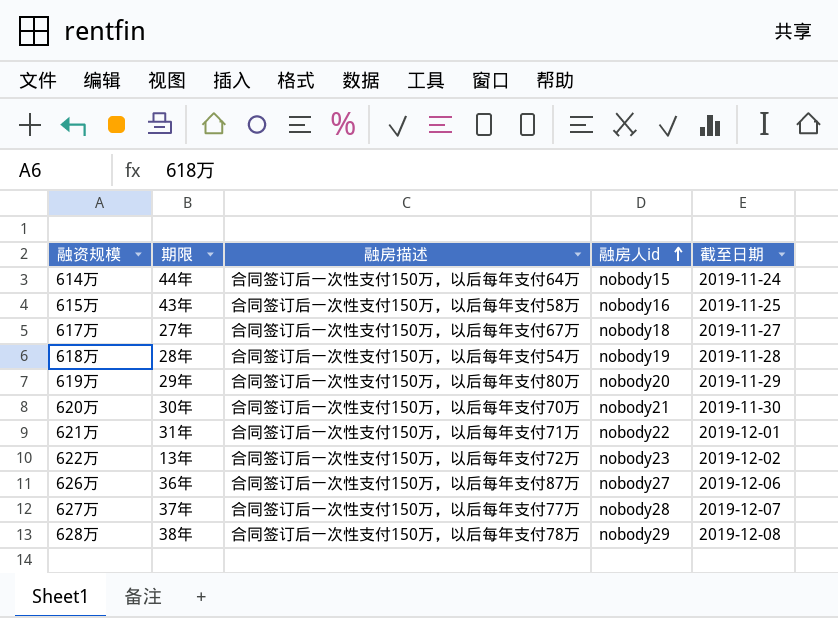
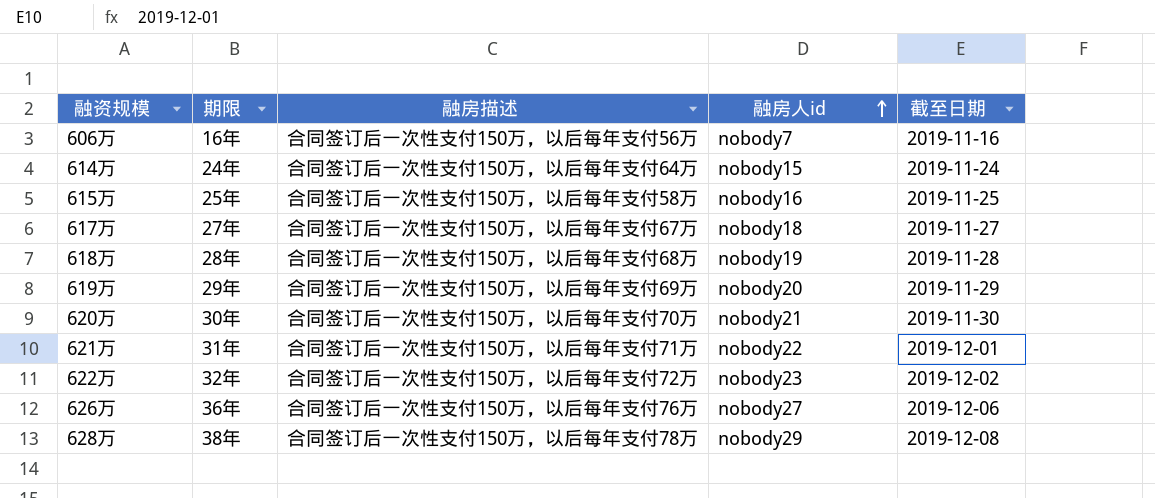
row 627万: 37年 | 合同签订后一次性支付150万，以后每年支付77万 | nobody28 | 2019-12-07 -> none
row 606万: none -> 16年 | 合同签订后一次性支付150万，以后每年支付56万 | nobody7 | 2019-11-16
614万 | 期限: 44年 -> 24年
615万 | 期限: 43年 -> 25年
618万 | 融房描述: 合同签订后一次性支付150万，以后每年支付54万 -> 合同签订后一次性支付150万，以后每年支付68万
619万 | 融房描述: 合同签订后一次性支付150万，以后每年支付80万 -> 合同签订后一次性支付150万，以后每年支付69万
622万 | 期限: 13年 -> 32年
626万 | 融房描述: 合同签订后一次性支付150万，以后每年支付87万 -> 合同签订后一次性支付150万，以后每年支付76万

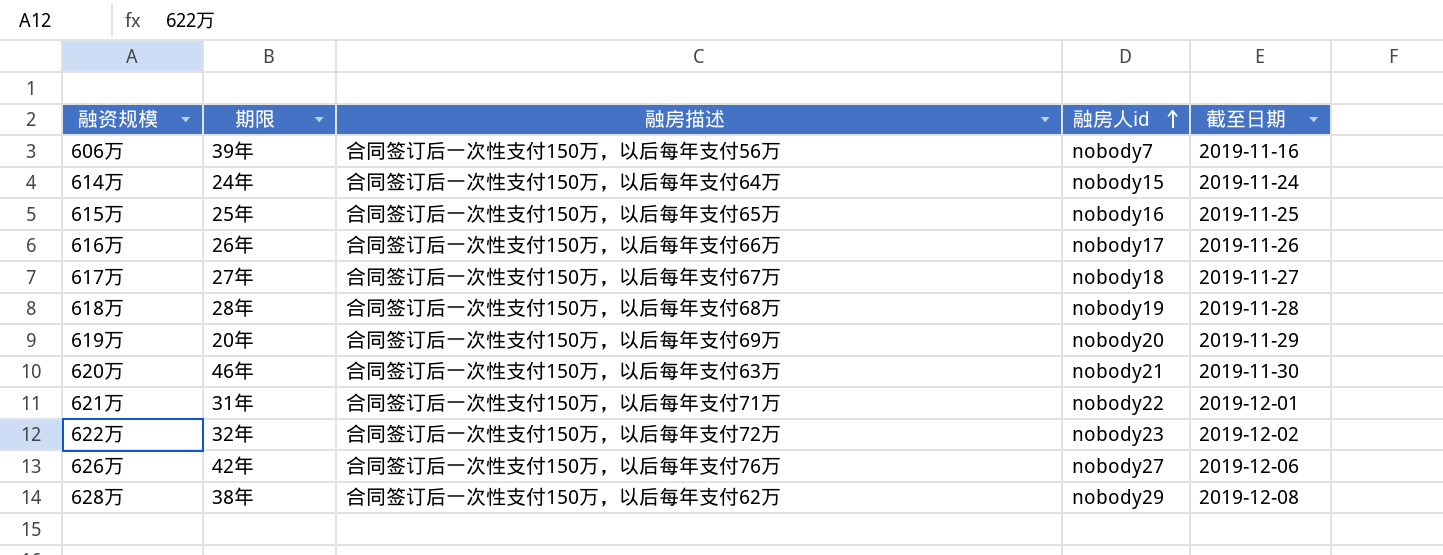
606万 | 期限: 16年 -> 39年
615万 | 融房描述: 合同签订后一次性支付150万，以后每年支付58万 -> 合同签订后一次性支付150万，以后每年支付65万
row 616万: none -> 26年 | 合同签订后一次性支付150万，以后每年支付66万 | nobody17 | 2019-11-26
619万 | 期限: 29年 -> 20年
620万 | 期限: 30年 -> 46年
620万 | 融房描述: 合同签订后一次性支付150万，以后每年支付70万 -> 合同签订后一次性支付150万，以后每年支付63万
626万 | 期限: 36年 -> 42年
628万 | 融房描述: 合同签订后一次性支付150万，以后每年支付78万 -> 合同签订后一次性支付150万，以后每年支付62万

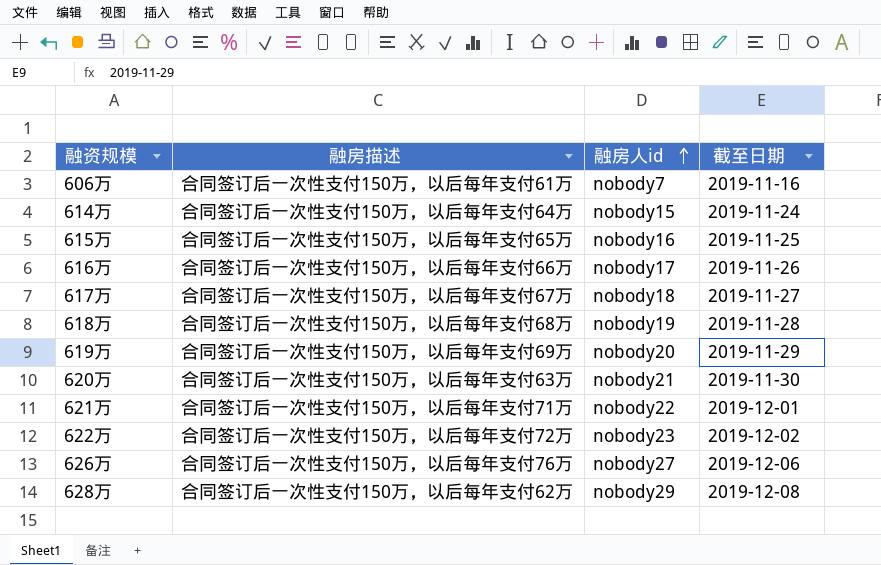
column 期限 | position: 2 -> none
606万 | 融房描述: 合同签订后一次性支付150万，以后每年支付56万 -> 合同签订后一次性支付150万，以后每年支付61万

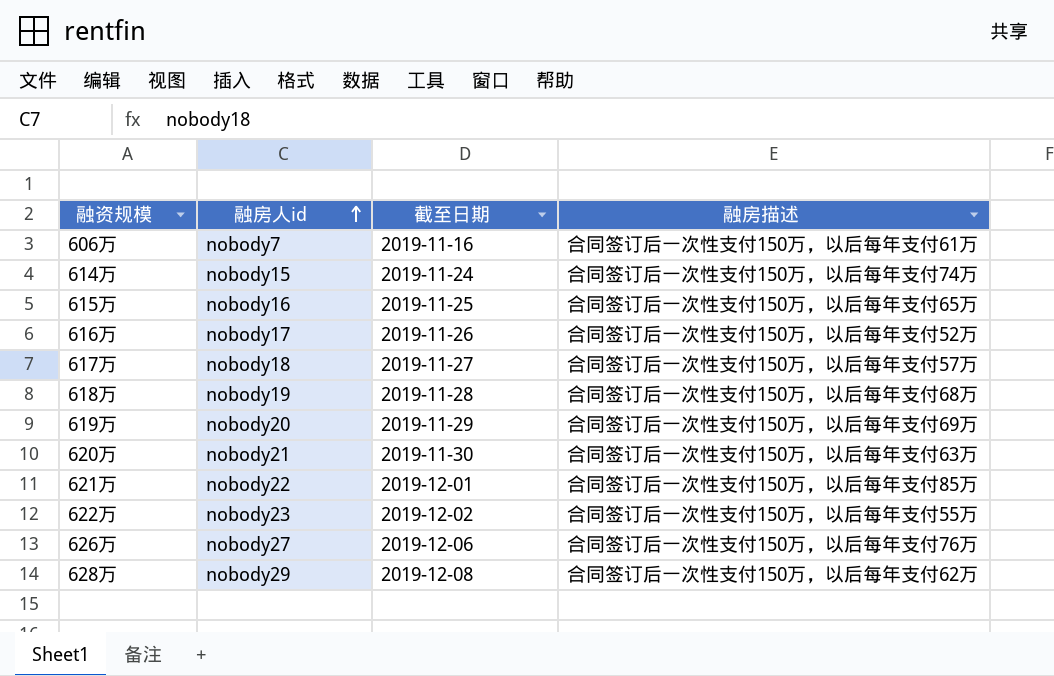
column 融房描述 | position: 2 -> 4
614万 | 融房描述: 合同签订后一次性支付150万，以后每年支付64万 -> 合同签订后一次性支付150万，以后每年支付74万
616万 | 融房描述: 合同签订后一次性支付150万，以后每年支付66万 -> 合同签订后一次性支付150万，以后每年支付52万
617万 | 融房描述: 合同签订后一次性支付150万，以后每年支付67万 -> 合同签订后一次性支付150万，以后每年支付57万
621万 | 融房描述: 合同签订后一次性支付150万，以后每年支付71万 -> 合同签订后一次性支付150万，以后每年支付85万
622万 | 融房描述: 合同签订后一次性支付150万，以后每年支付72万 -> 合同签订后一次性支付150万，以后每年支付55万

